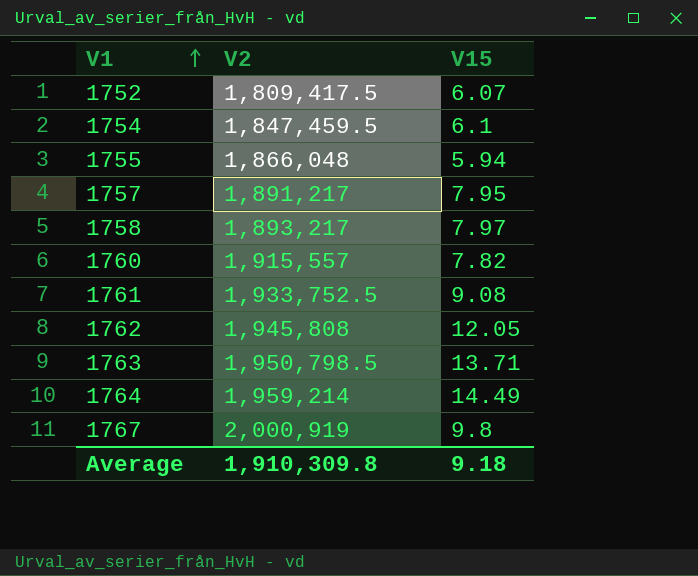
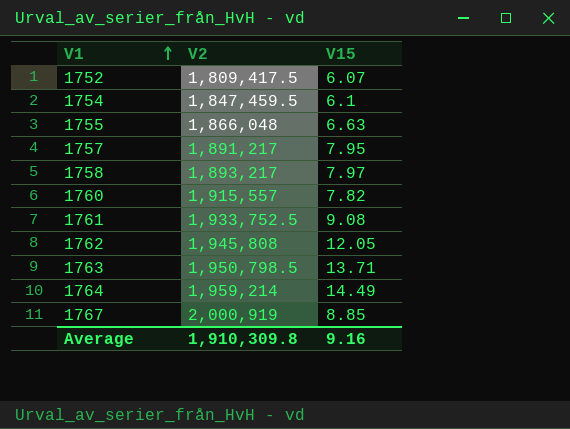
1755 | V15: 5.94 -> 6.63
1767 | V15: 9.8 -> 8.85
Average | V15: 9.18 -> 9.16

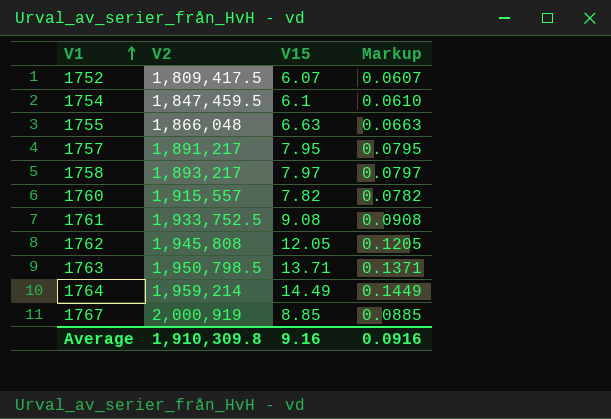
column Markup | formula: none -> [V15] * 0.01

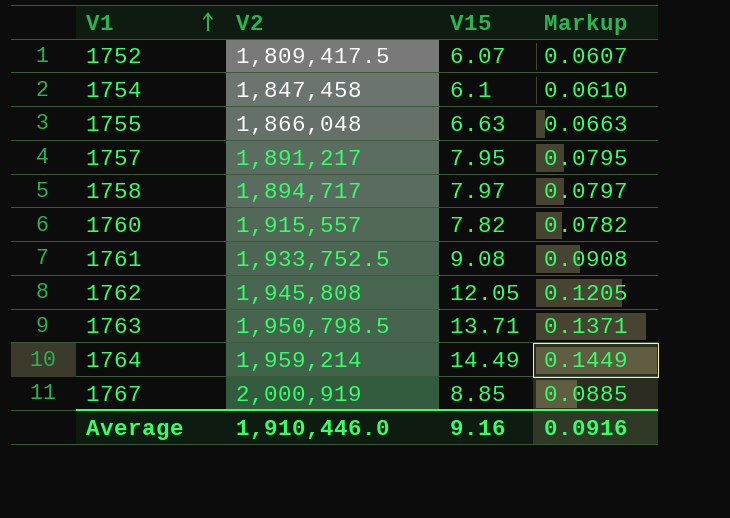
1754 | V2: 1,847,459.5 -> 1,847,458
1758 | V2: 1,893,217 -> 1,894,717
Average | V2: 1,910,309.8 -> 1,910,446.0

